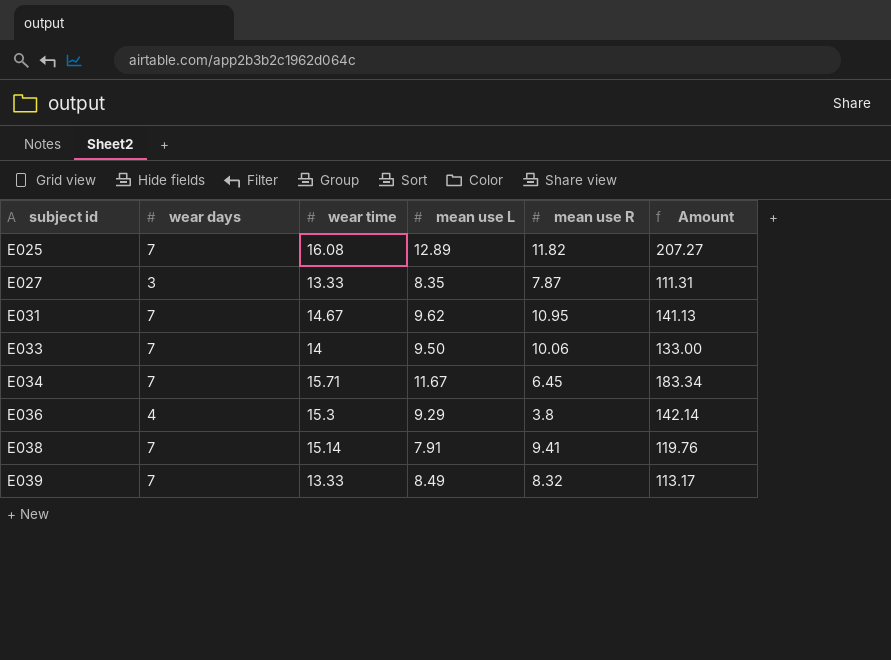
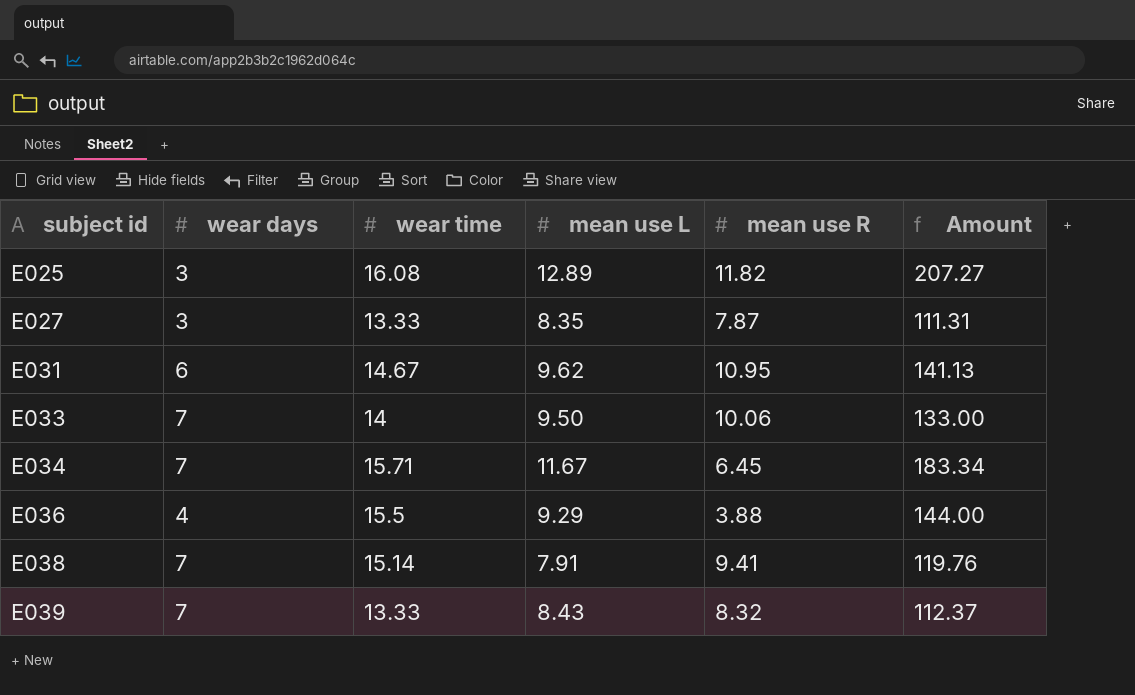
E025 | wear days: 7 -> 3
E031 | wear days: 7 -> 6
E036 | wear time: 15.3 -> 15.5
E036 | mean use R: 3.8 -> 3.88
E036 | Amount: 142.14 -> 144.00
E039 | mean use L: 8.49 -> 8.43
E039 | Amount: 113.17 -> 112.37

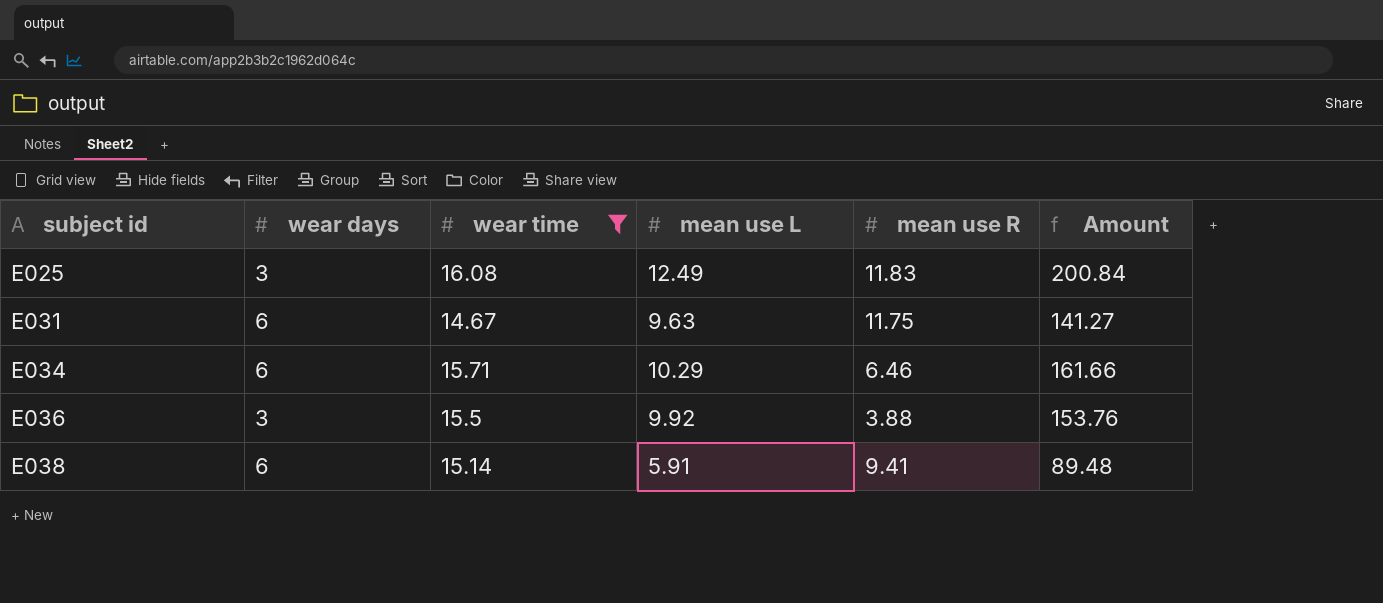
filter: none -> wear time >= 14.67
E025 | mean use L: 12.89 -> 12.49
E025 | mean use R: 11.82 -> 11.83
E025 | Amount: 207.27 -> 200.84
E031 | mean use L: 9.62 -> 9.63
E031 | mean use R: 10.95 -> 11.75
E031 | Amount: 141.13 -> 141.27
E034 | wear days: 7 -> 6
E034 | mean use L: 11.67 -> 10.29
E034 | mean use R: 6.45 -> 6.46
E034 | Amount: 183.34 -> 161.66
E036 | wear days: 4 -> 3
E036 | mean use L: 9.29 -> 9.92
E036 | Amount: 144.00 -> 153.76
E038 | wear days: 7 -> 6
E038 | mean use L: 7.91 -> 5.91
E038 | Amount: 119.76 -> 89.48

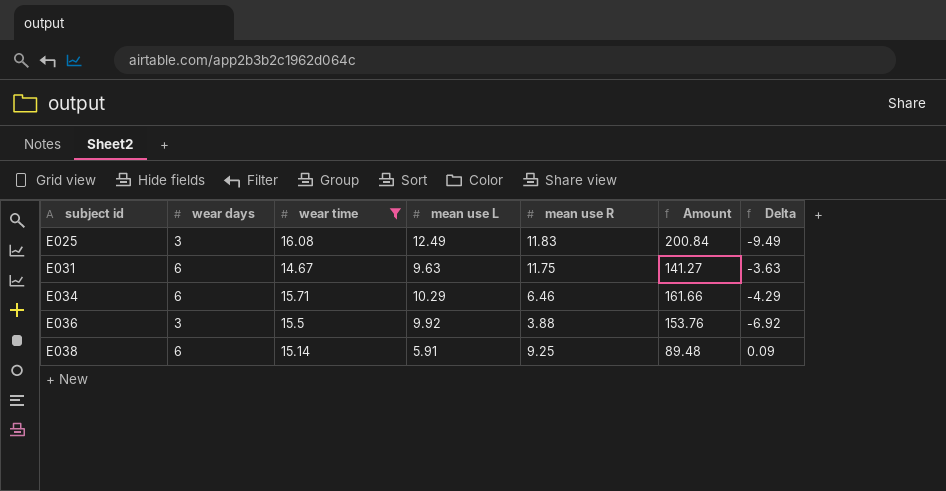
column Delta | formula: none -> [wear days] - [mean use L]
E038 | mean use R: 9.41 -> 9.25

